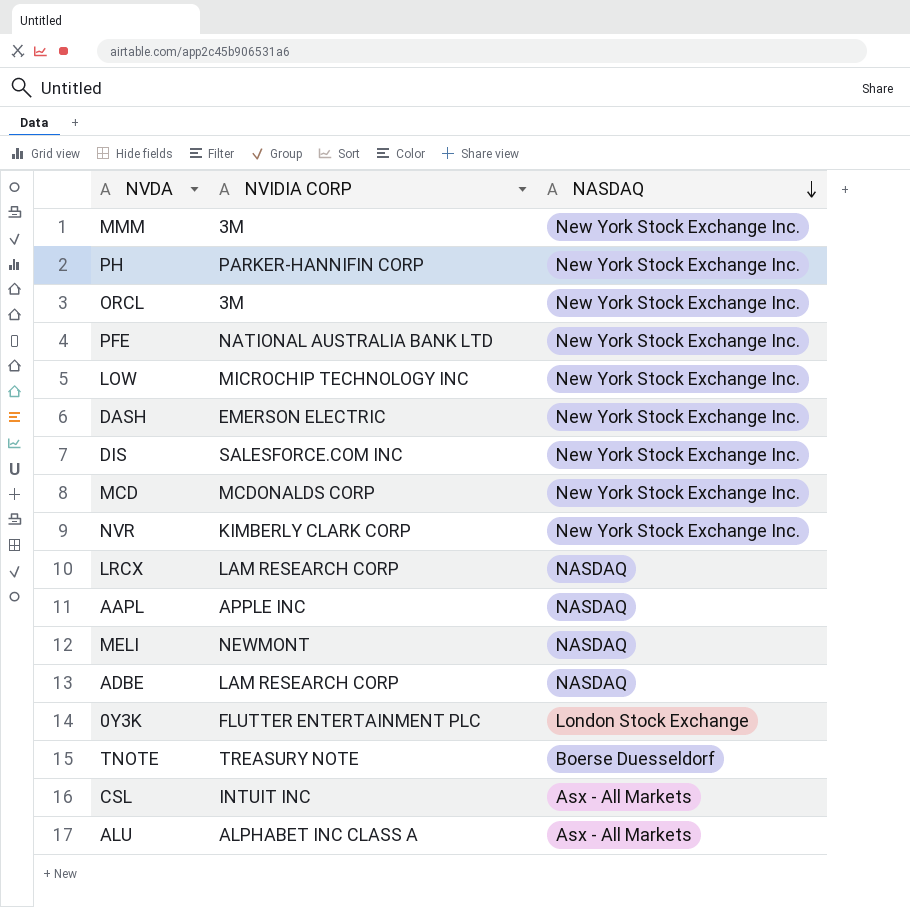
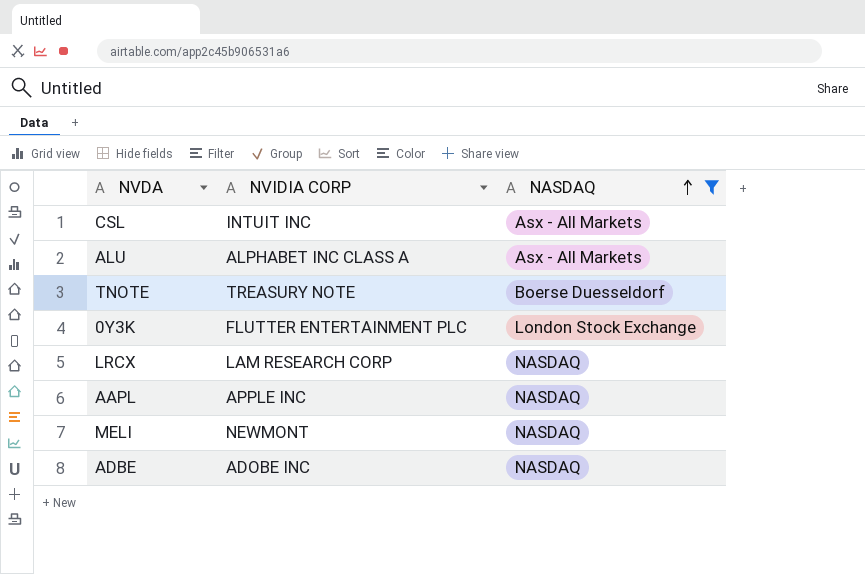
filter: none -> NASDAQ != New York Stock Exchange Inc.
row order: NASDAQ descending -> NASDAQ ascending
ADBE | NVIDIA CORP: LAM RESEARCH CORP -> ADOBE INC

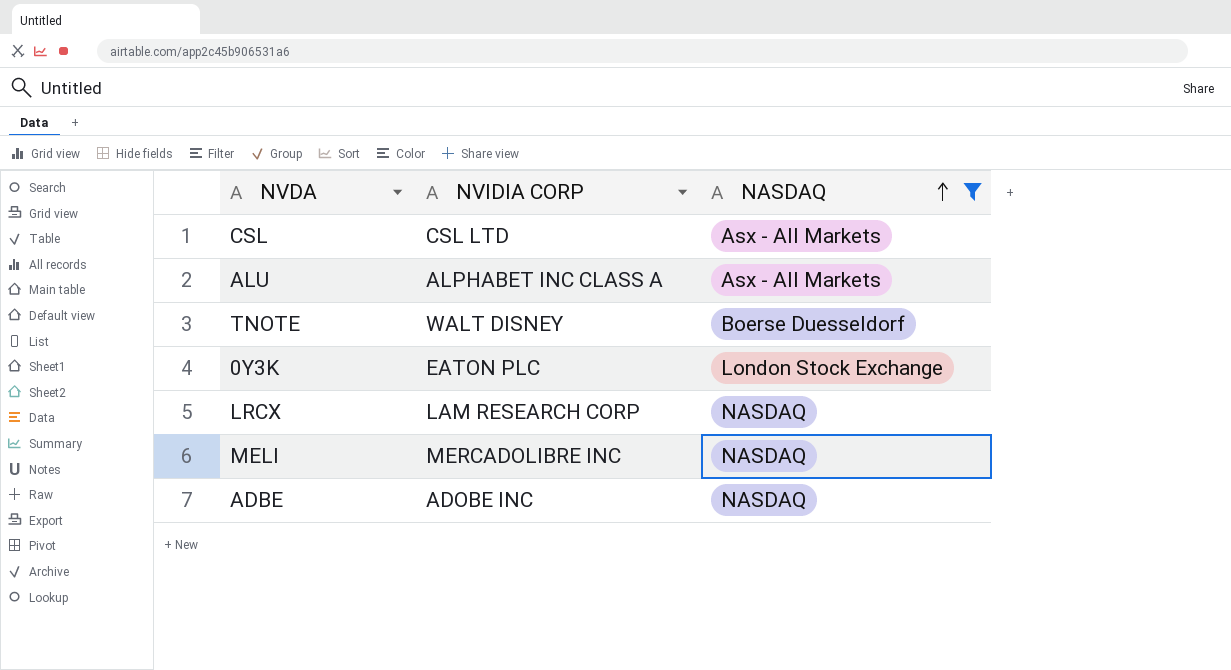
row AAPL: APPLE INC | NASDAQ -> none
CSL | NVIDIA CORP: INTUIT INC -> CSL LTD
TNOTE | NVIDIA CORP: TREASURY NOTE -> WALT DISNEY
0Y3K | NVIDIA CORP: FLUTTER ENTERTAINMENT PLC -> EATON PLC
MELI | NVIDIA CORP: NEWMONT -> MERCADOLIBRE INC

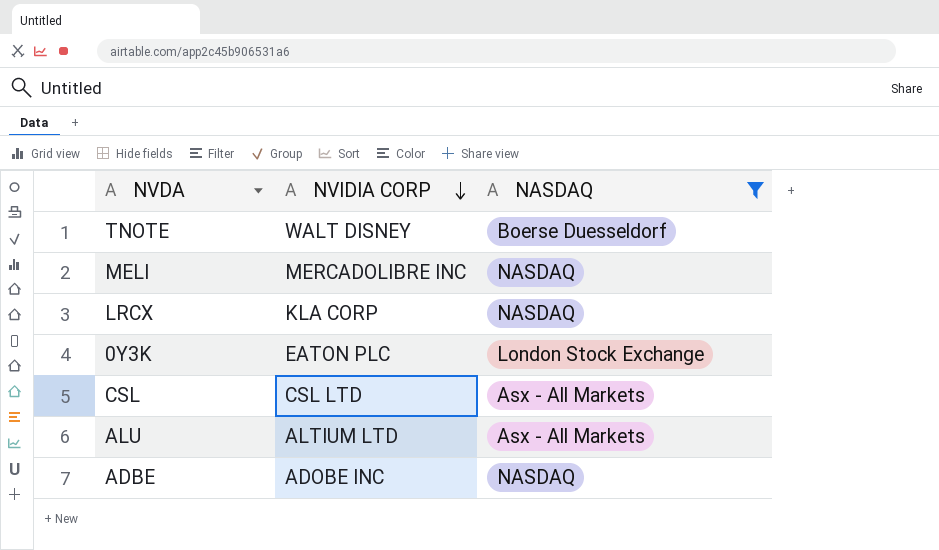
row order: NASDAQ ascending -> NVIDIA CORP descending
LRCX | NVIDIA CORP: LAM RESEARCH CORP -> KLA CORP
ALU | NVIDIA CORP: ALPHABET INC CLASS A -> ALTIUM LTD

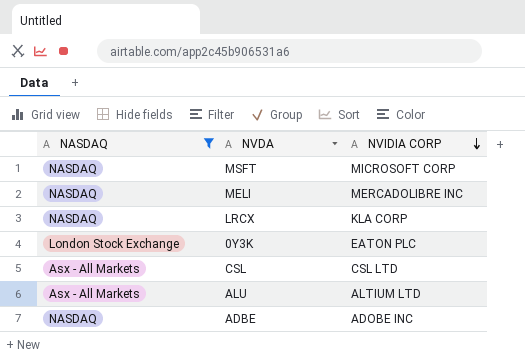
column NASDAQ | position: 3 -> 1
row TNOTE: WALT DISNEY | Boerse Duesseldorf -> none
row MSFT: none -> NASDAQ | MICROSOFT CORP

